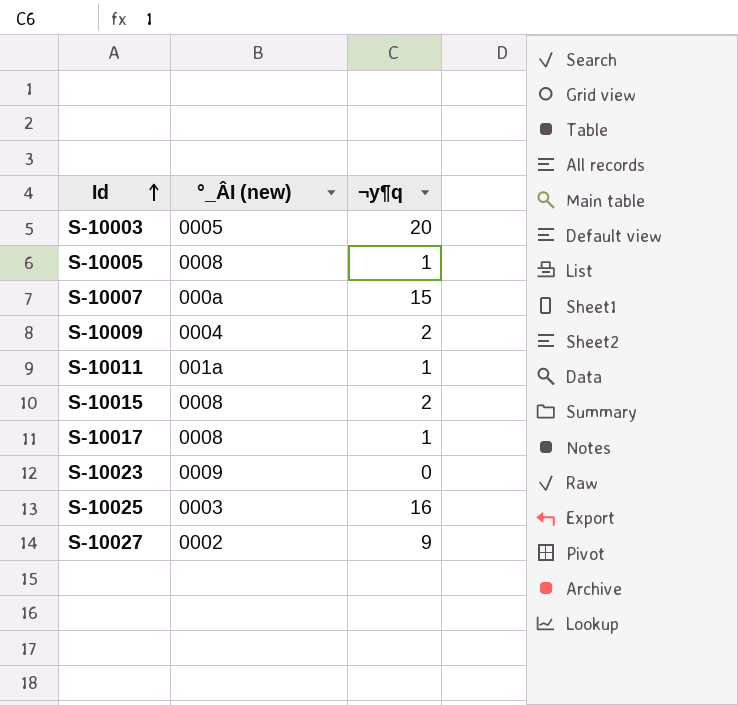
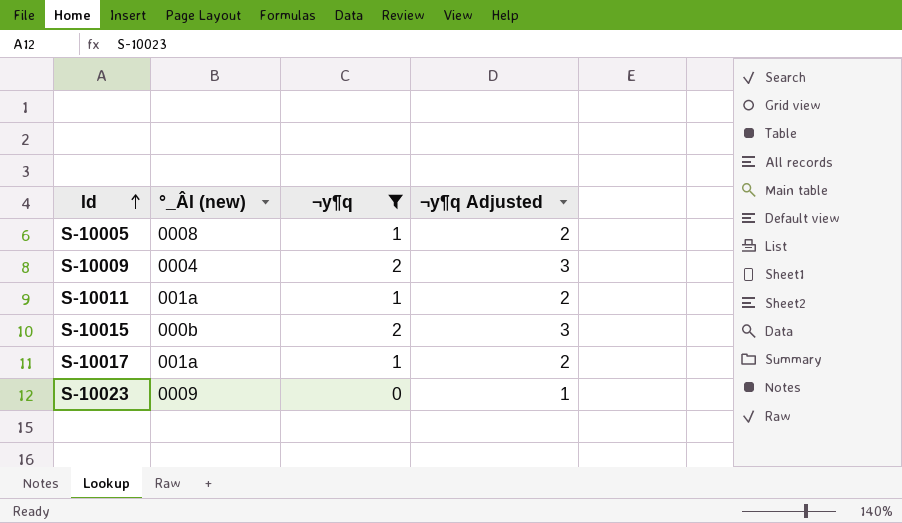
filter: none -> ¬y¶q <= 2
column ¬y¶q Adjusted | formula: none -> [¬y¶q] + 1
S-10015 | °_ÂI (new): 0008 -> 000b
S-10017 | °_ÂI (new): 0008 -> 001a

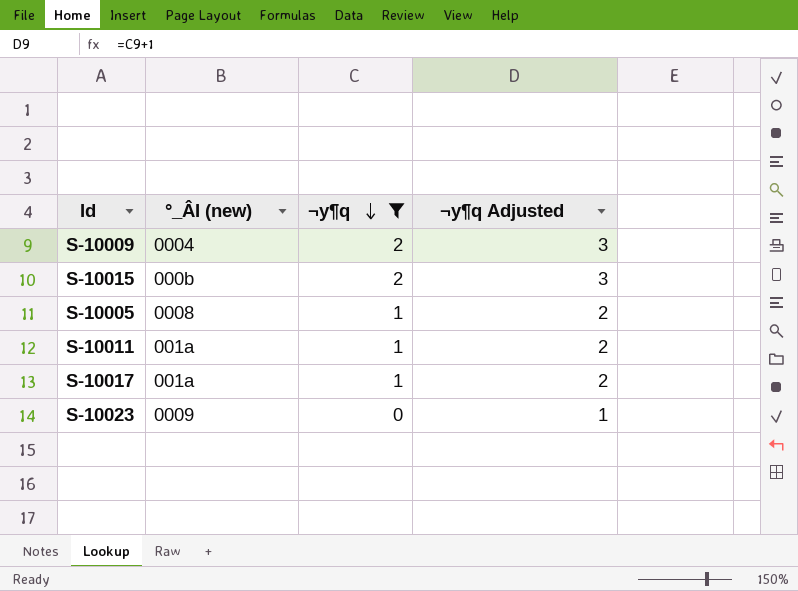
row order: Id ascending -> ¬y¶q descending

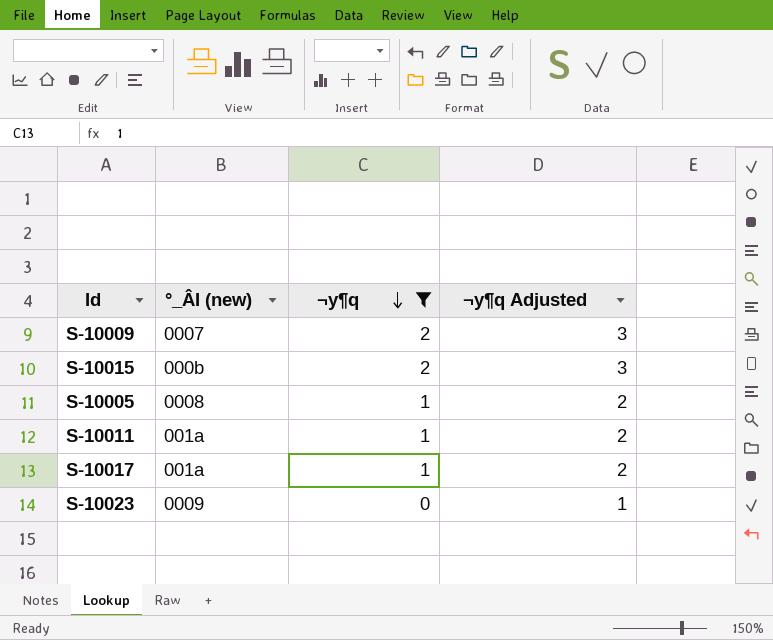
S-10009 | °_ÂI (new): 0004 -> 0007

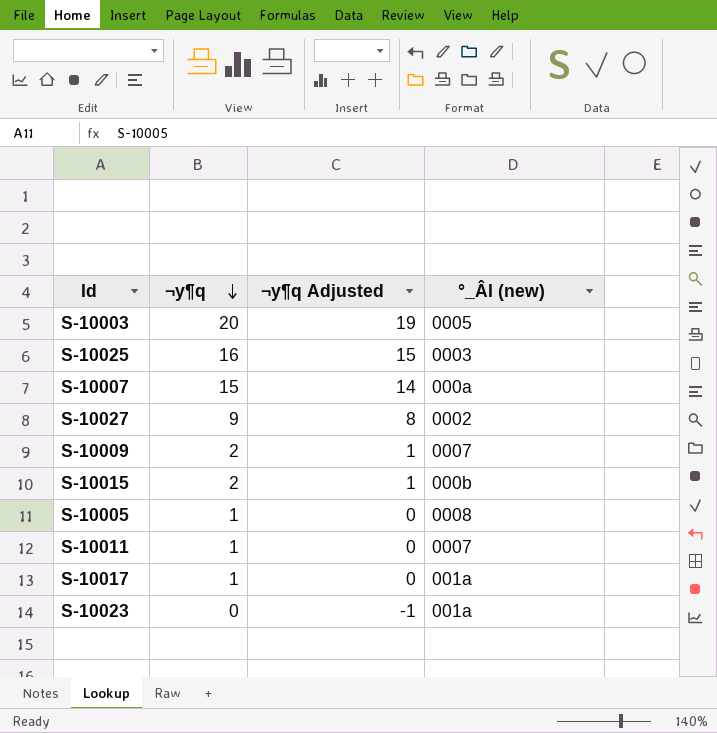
filter: ¬y¶q <= 2 -> none
column ¬y¶q Adjusted | formula: [¬y¶q] + 1 -> [¬y¶q] - 1
column °_ÂI (new) | position: 2 -> 4
S-10011 | °_ÂI (new): 001a -> 0007
S-10023 | °_ÂI (new): 0009 -> 001a

